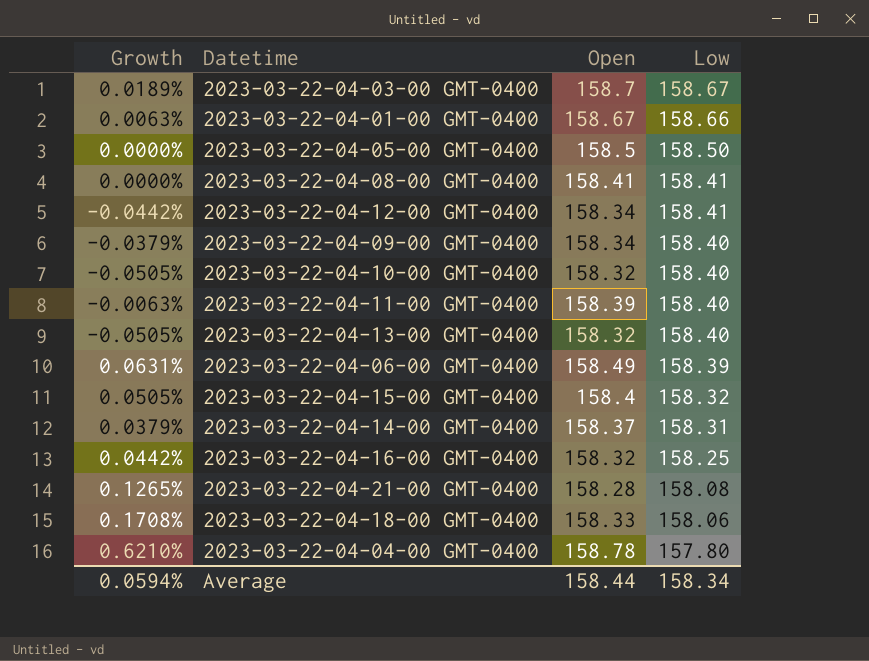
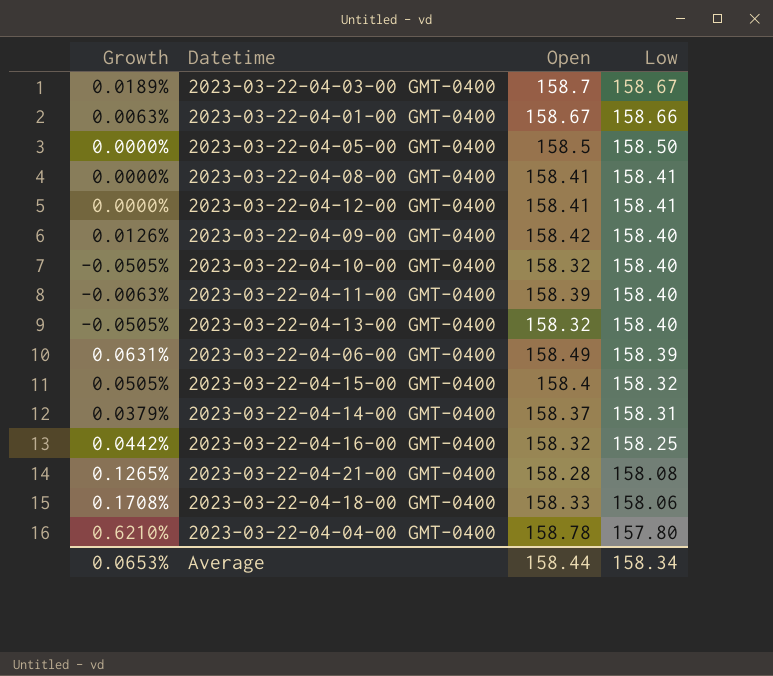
2023-03-22-04-12-00 GMT-0400 | Growth: -0.0442% -> 0.0000%
2023-03-22-04-12-00 GMT-0400 | Open: 158.34 -> 158.41
2023-03-22-04-09-00 GMT-0400 | Growth: -0.0379% -> 0.0126%
2023-03-22-04-09-00 GMT-0400 | Open: 158.34 -> 158.42
Average | Growth: 0.0594% -> 0.0653%

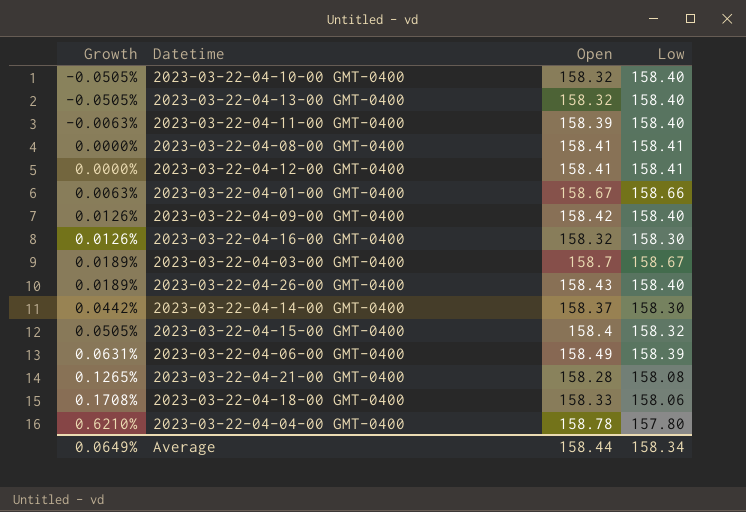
row order: Low descending -> Growth ascending
row 2023-03-22-04-05-00 GMT-0400: 0.0000% | 158.5 | 158.50 -> none
2023-03-22-04-16-00 GMT-0400 | Growth: 0.0442% -> 0.0126%
2023-03-22-04-16-00 GMT-0400 | Low: 158.25 -> 158.30
row 2023-03-22-04-26-00 GMT-0400: none -> 0.0189% | 158.43 | 158.40
2023-03-22-04-14-00 GMT-0400 | Growth: 0.0379% -> 0.0442%
2023-03-22-04-14-00 GMT-0400 | Low: 158.31 -> 158.30
Average | Growth: 0.0653% -> 0.0649%

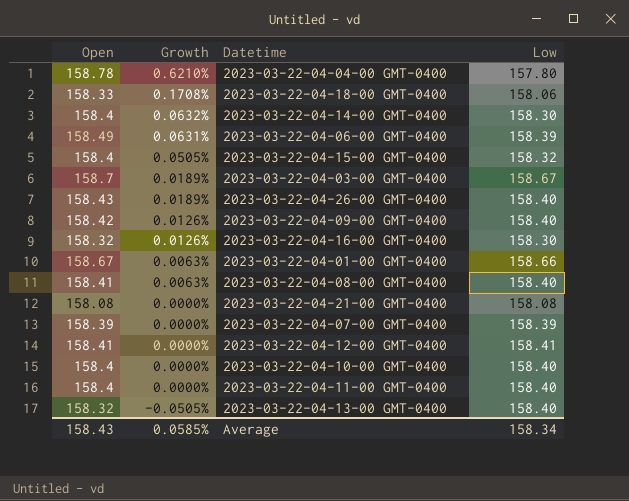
row order: Growth ascending -> Growth descending
column Open | position: 3 -> 1
2023-03-22-04-14-00 GMT-0400 | Open: 158.37 -> 158.4
2023-03-22-04-14-00 GMT-0400 | Growth: 0.0442% -> 0.0632%
2023-03-22-04-08-00 GMT-0400 | Growth: 0.0000% -> 0.0063%
2023-03-22-04-08-00 GMT-0400 | Low: 158.41 -> 158.40
2023-03-22-04-21-00 GMT-0400 | Open: 158.28 -> 158.08
2023-03-22-04-21-00 GMT-0400 | Growth: 0.1265% -> 0.0000%
row 2023-03-22-04-07-00 GMT-0400: none -> 158.39 | 0.0000% | 158.39
2023-03-22-04-10-00 GMT-0400 | Open: 158.32 -> 158.4
2023-03-22-04-10-00 GMT-0400 | Growth: -0.0505% -> 0.0000%
2023-03-22-04-11-00 GMT-0400 | Open: 158.39 -> 158.4
2023-03-22-04-11-00 GMT-0400 | Growth: -0.0063% -> 0.0000%
Average | Open: 158.44 -> 158.43
Average | Growth: 0.0649% -> 0.0585%

